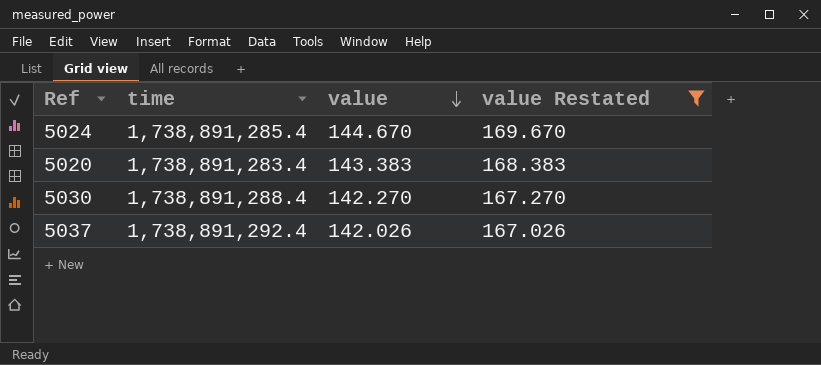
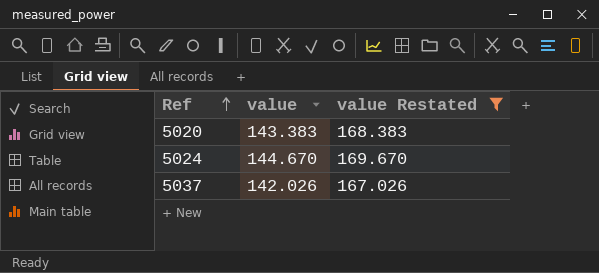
row order: value descending -> Ref ascending
column time | position: 2 -> none
row 5030: 1,738,891,288.4 | 142.270 | 167.270 -> none

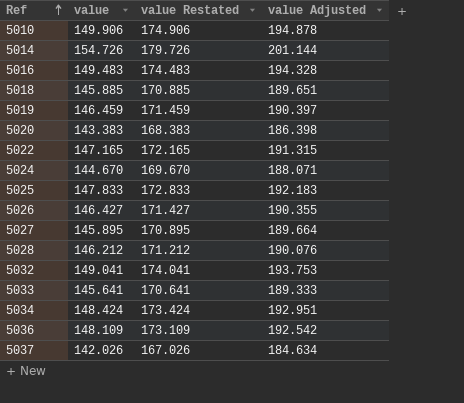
filter: value Restated <= 169.670 -> none
column value Adjusted | formula: none -> [value] * 1.3

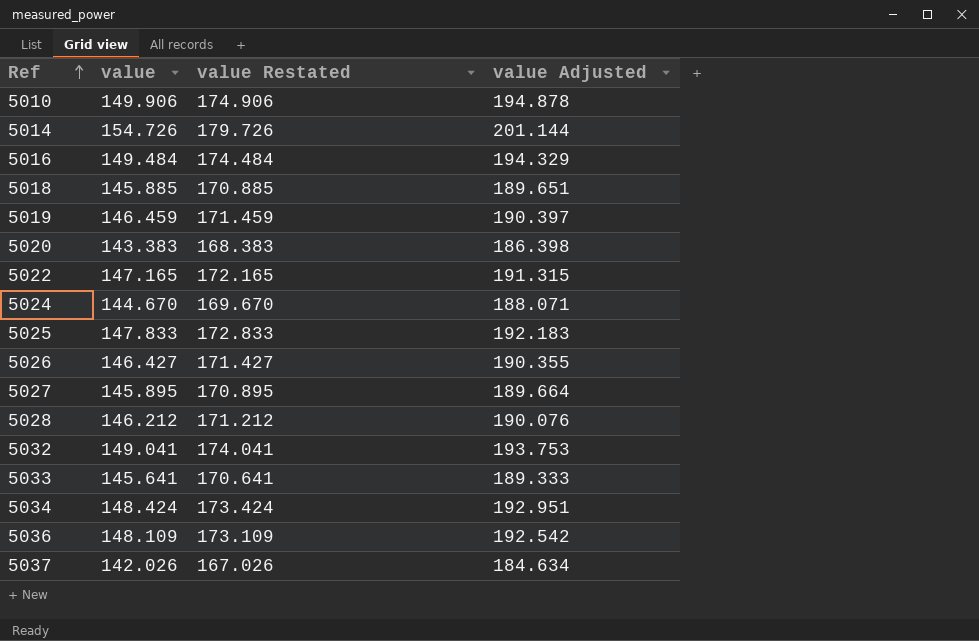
5016 | value: 149.483 -> 149.484
5016 | value Restated: 174.483 -> 174.484
5016 | value Adjusted: 194.328 -> 194.329

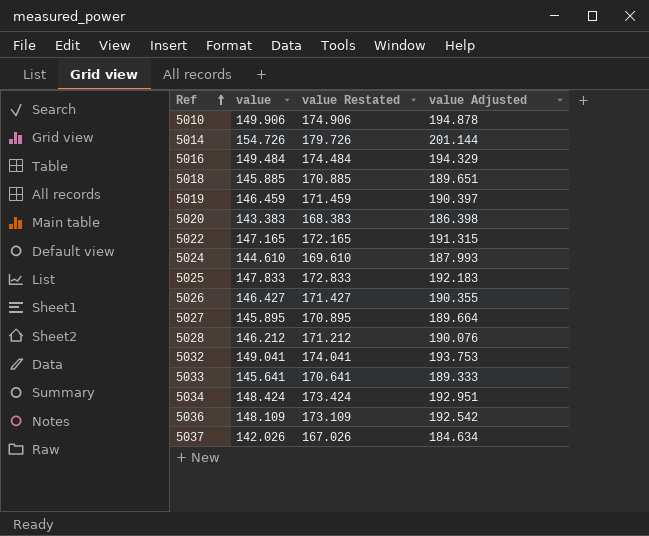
5024 | value: 144.670 -> 144.610
5024 | value Restated: 169.670 -> 169.610
5024 | value Adjusted: 188.071 -> 187.993

